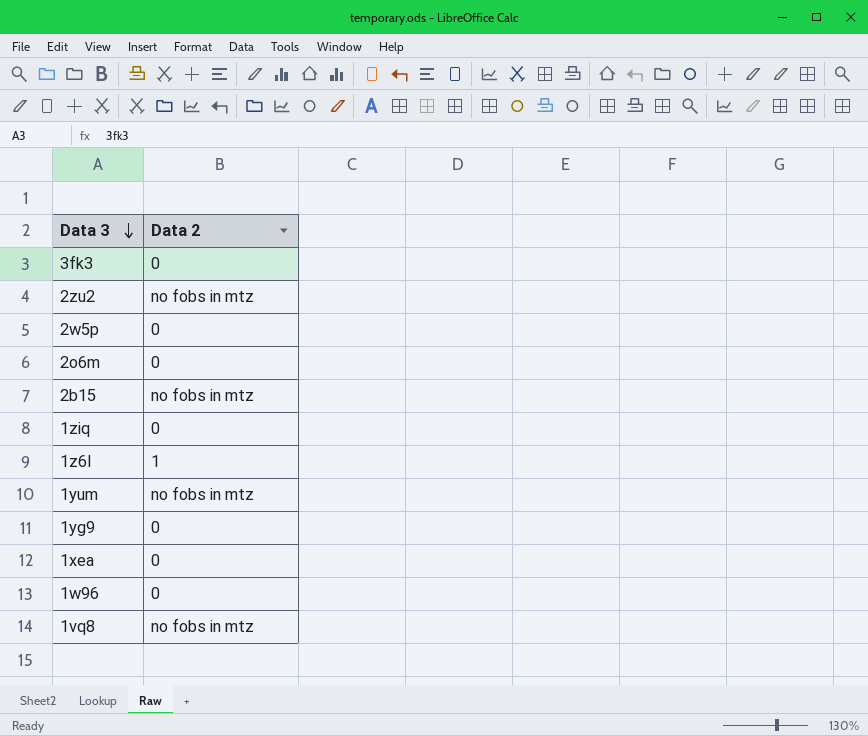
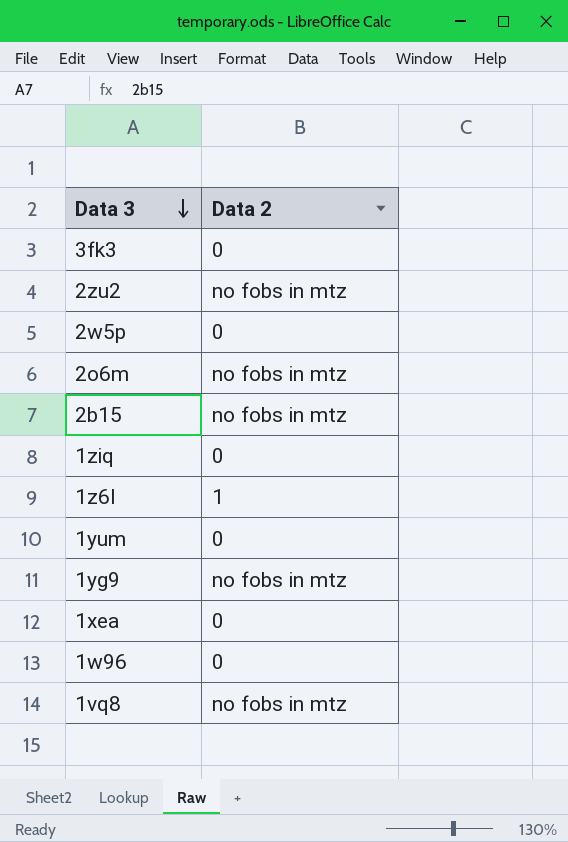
2o6m | Data 2: 0 -> no fobs in mtz
1yum | Data 2: no fobs in mtz -> 0
1yg9 | Data 2: 0 -> no fobs in mtz

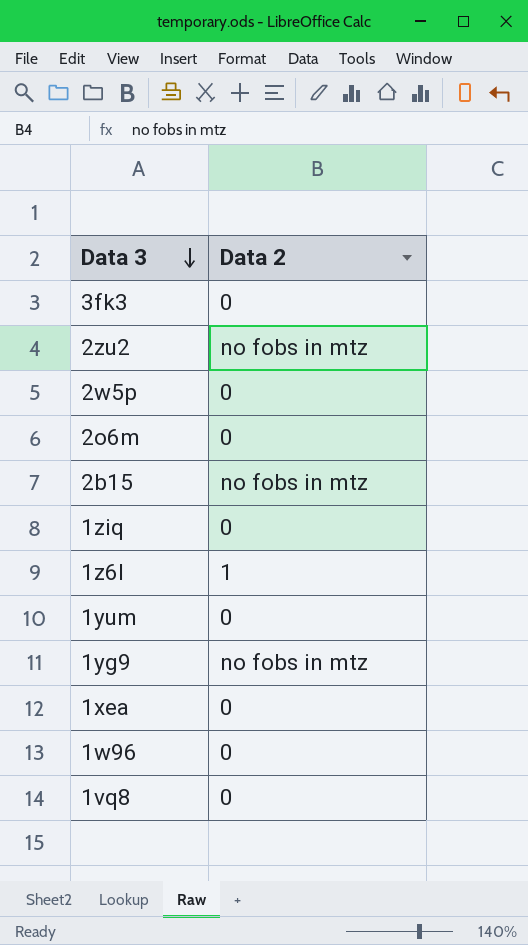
2o6m | Data 2: no fobs in mtz -> 0
1vq8 | Data 2: no fobs in mtz -> 0

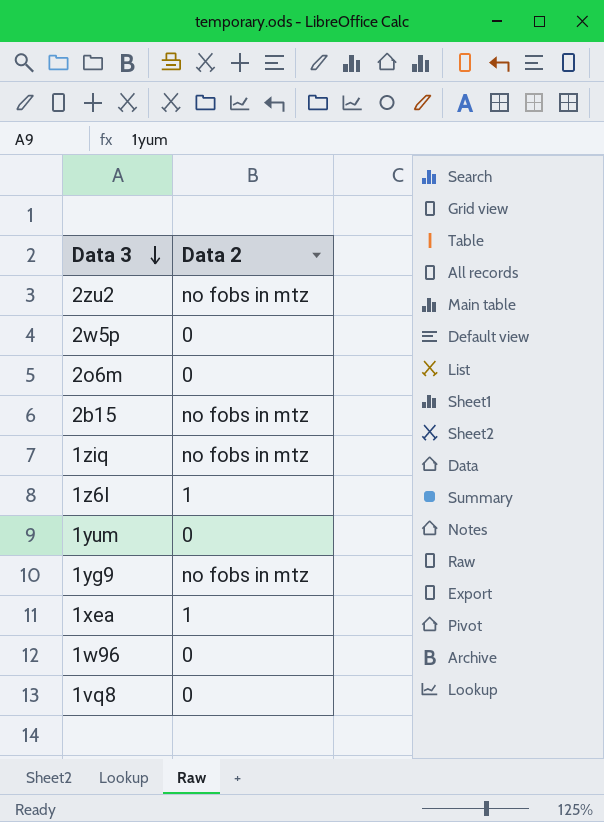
row 3fk3: 0 -> none
1ziq | Data 2: 0 -> no fobs in mtz
1xea | Data 2: 0 -> 1

